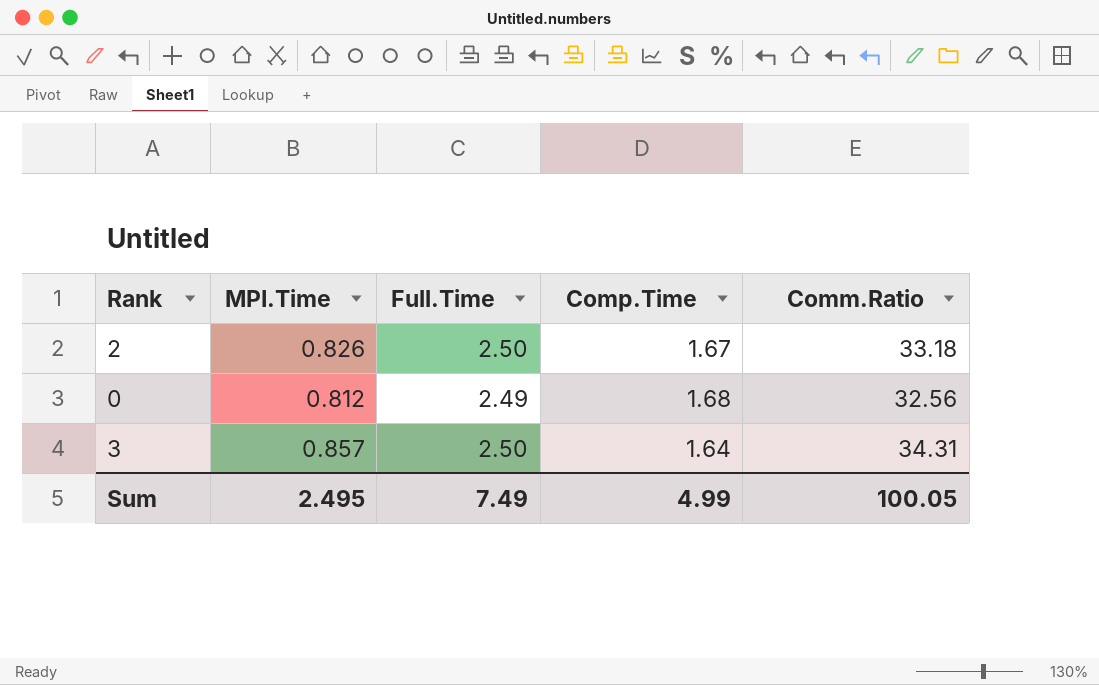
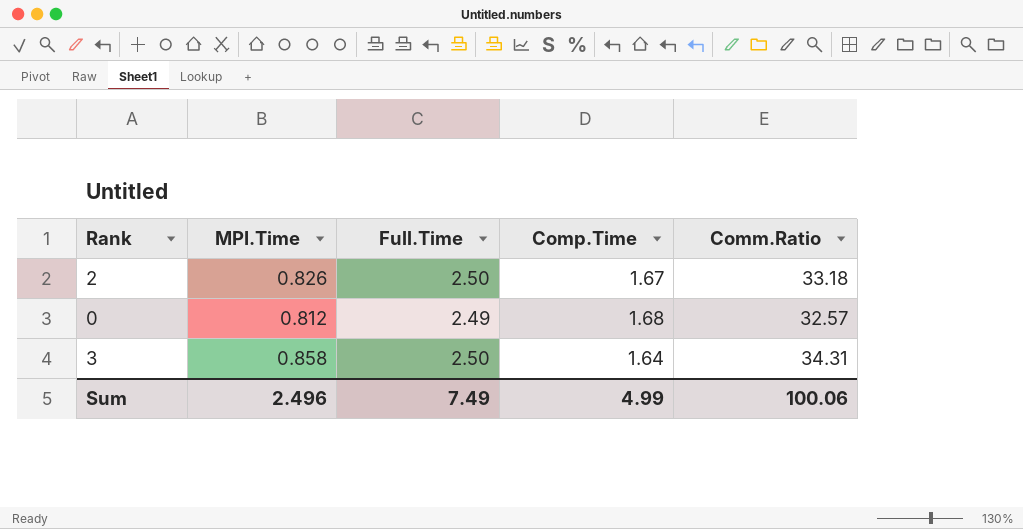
0 | Comm.Ratio: 32.56 -> 32.57
3 | MPI.Time: 0.857 -> 0.858
Sum | MPI.Time: 2.495 -> 2.496
Sum | Comm.Ratio: 100.05 -> 100.06

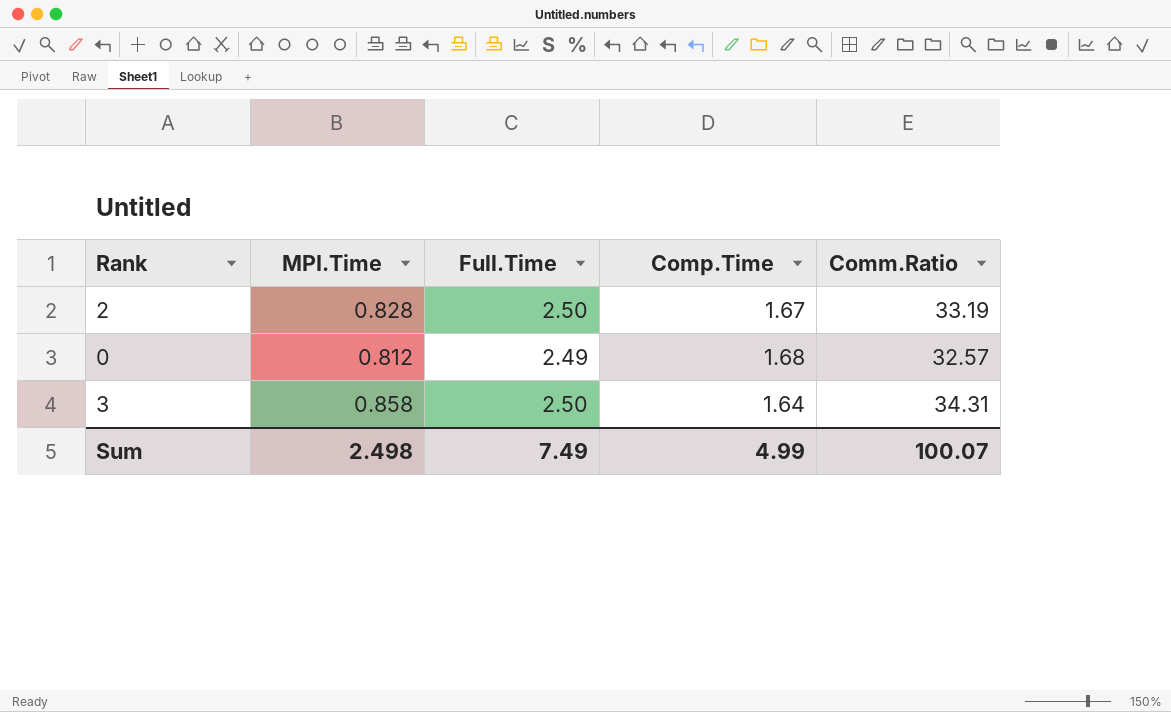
2 | MPI.Time: 0.826 -> 0.828
2 | Comm.Ratio: 33.18 -> 33.19
Sum | MPI.Time: 2.496 -> 2.498
Sum | Comm.Ratio: 100.06 -> 100.07

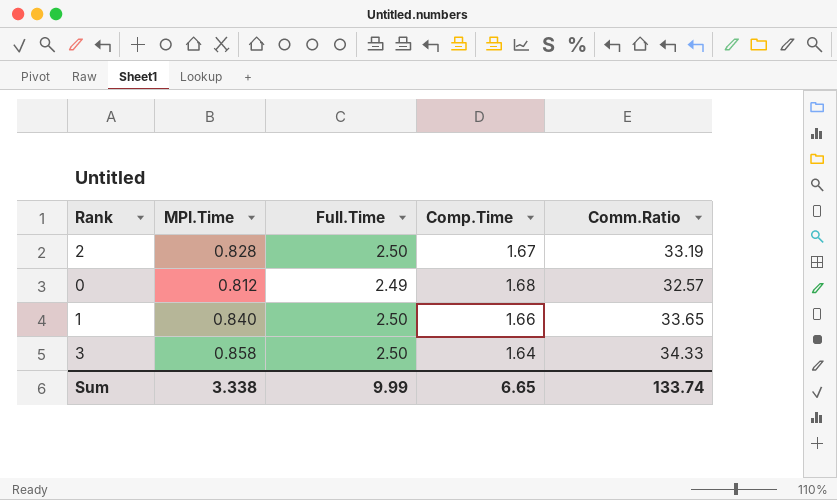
row 1: none -> 0.840 | 2.50 | 1.66 | 33.65
3 | Comm.Ratio: 34.31 -> 34.33
Sum | MPI.Time: 2.498 -> 3.338
Sum | Full.Time: 7.49 -> 9.99
Sum | Comp.Time: 4.99 -> 6.65
Sum | Comm.Ratio: 100.07 -> 133.74

